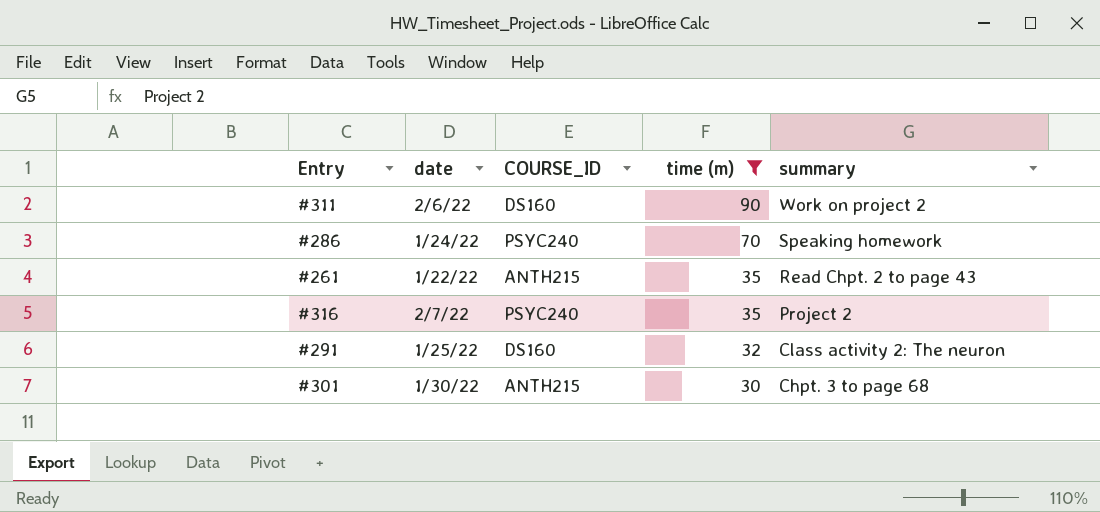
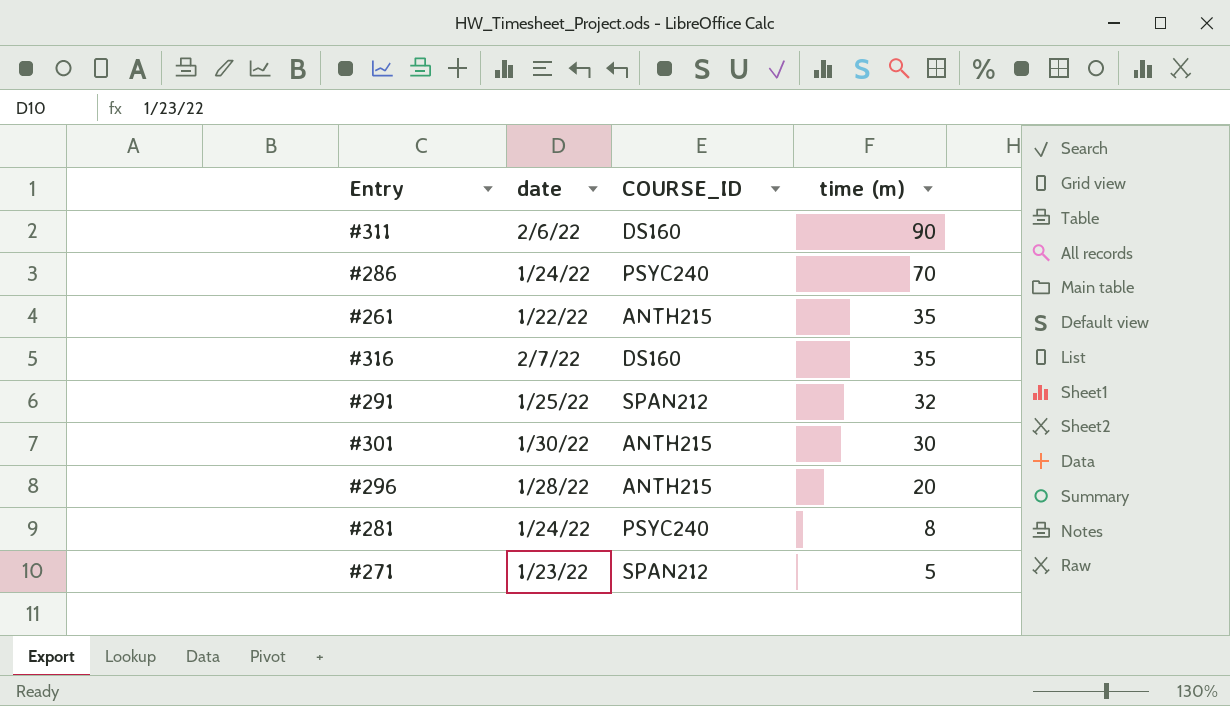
filter: time (m) >= 30 -> none
column summary | position: 5 -> none
#316 | COURSE_ID: PSYC240 -> DS160
#291 | COURSE_ID: DS160 -> SPAN212

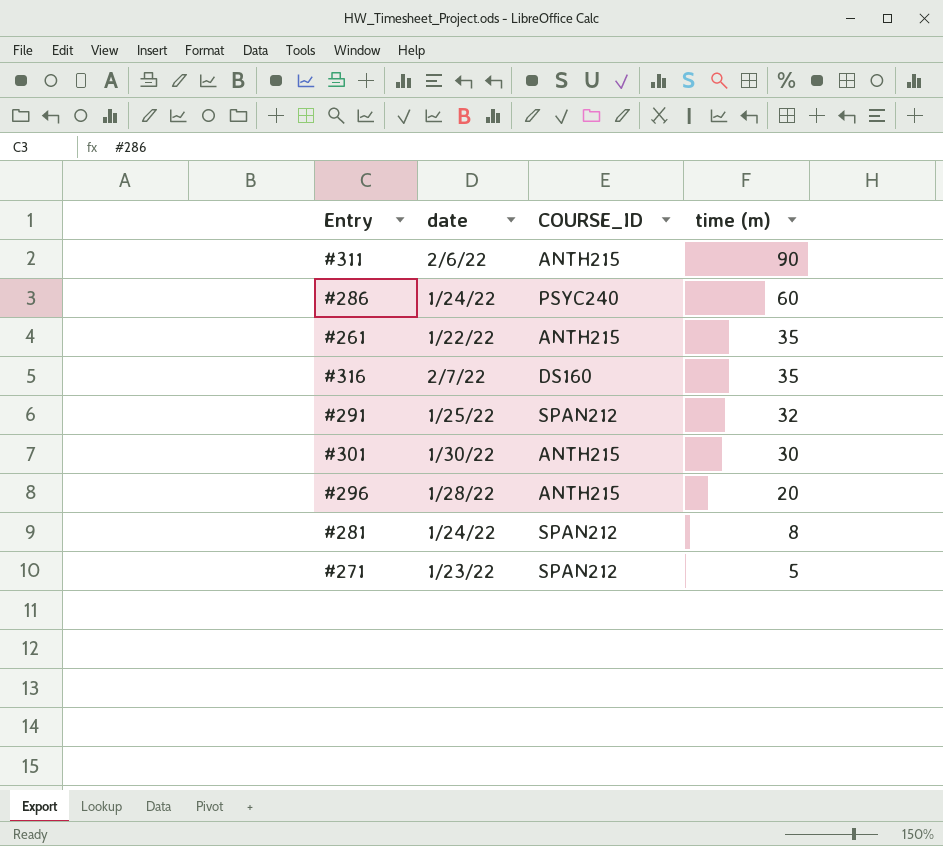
#311 | COURSE_ID: DS160 -> ANTH215
#286 | time (m): 70 -> 60
#281 | COURSE_ID: PSYC240 -> SPAN212

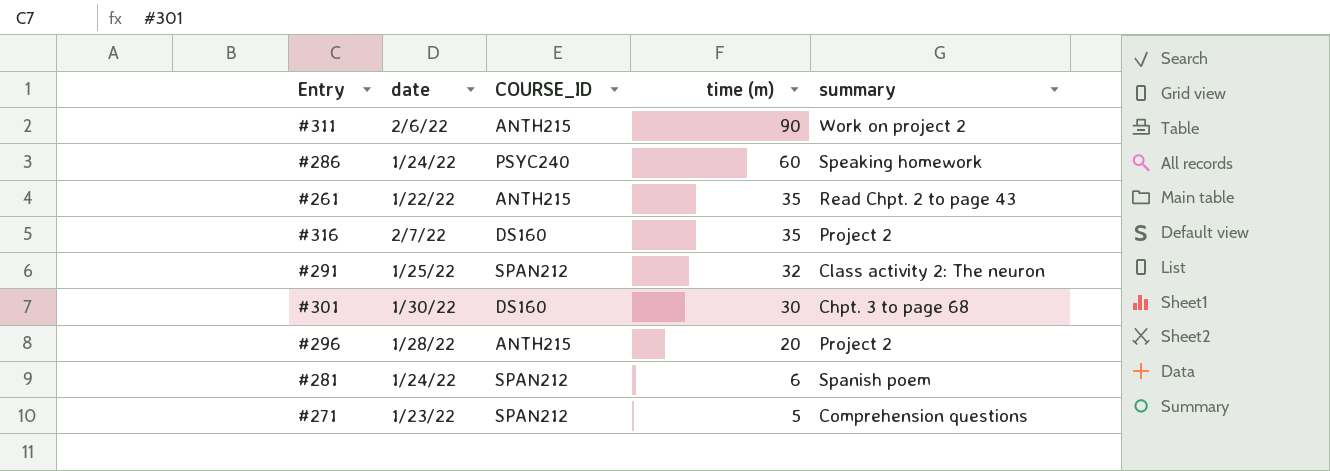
column summary | position: none -> 5
#301 | COURSE_ID: ANTH215 -> DS160
#281 | time (m): 8 -> 6

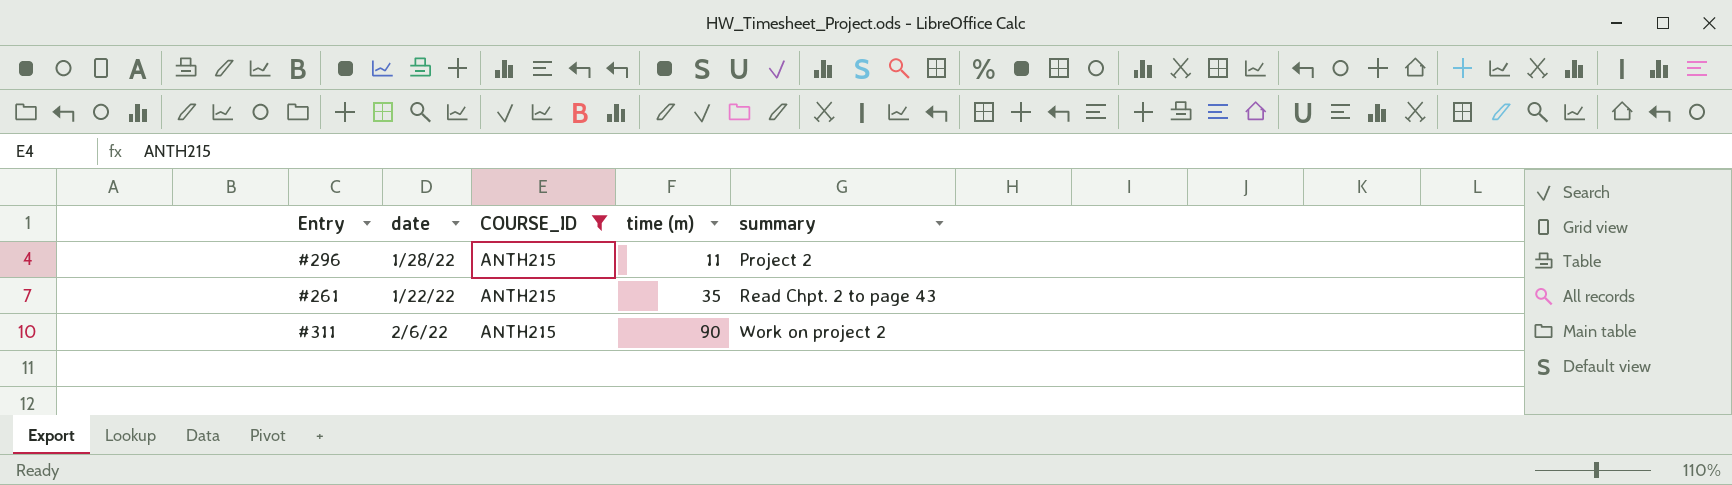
filter: none -> COURSE_ID = ANTH215
row order: time (m) descending -> time (m) ascending
#296 | time (m): 20 -> 11

